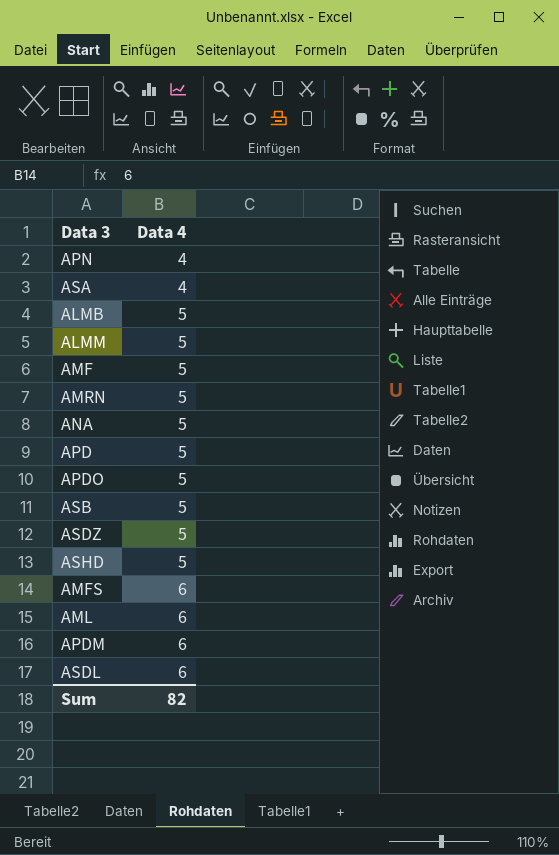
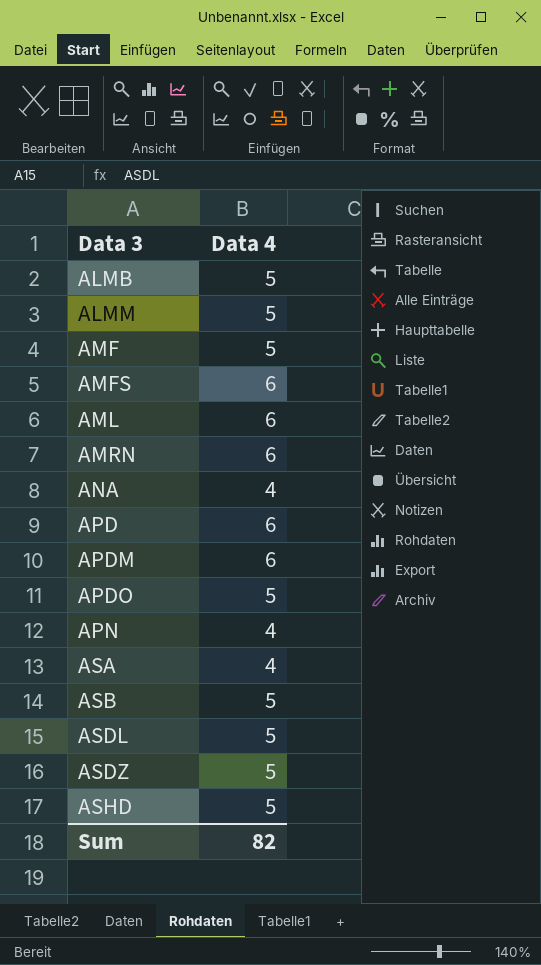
row order: Data 4 ascending -> Data 3 ascending
AMRN | Data 4: 5 -> 6
ANA | Data 4: 5 -> 4
APD | Data 4: 5 -> 6
ASDL | Data 4: 6 -> 5

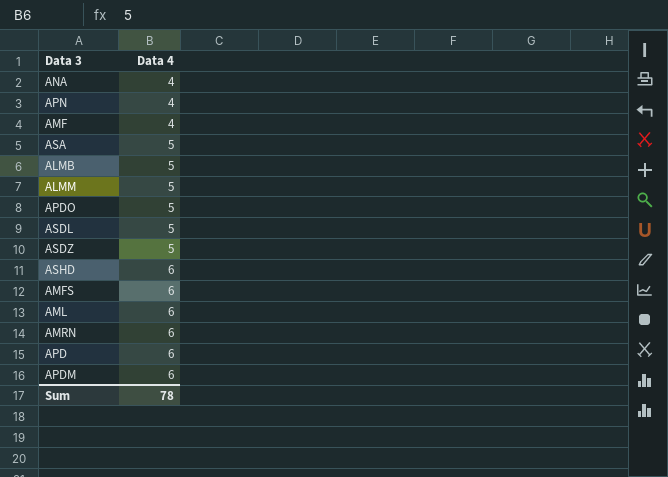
row order: Data 3 ascending -> Data 4 ascending
row ASB: 5 -> none
AMF | Data 4: 5 -> 4
ASA | Data 4: 4 -> 5
ASHD | Data 4: 5 -> 6
Sum | Data 4: 82 -> 78

